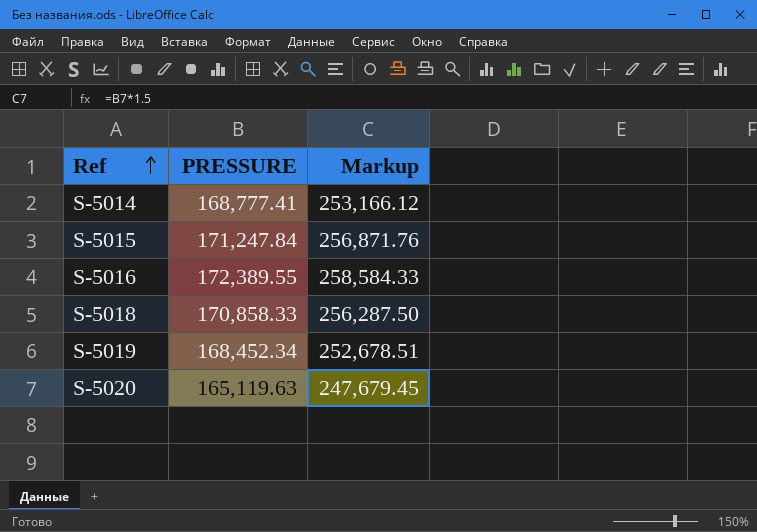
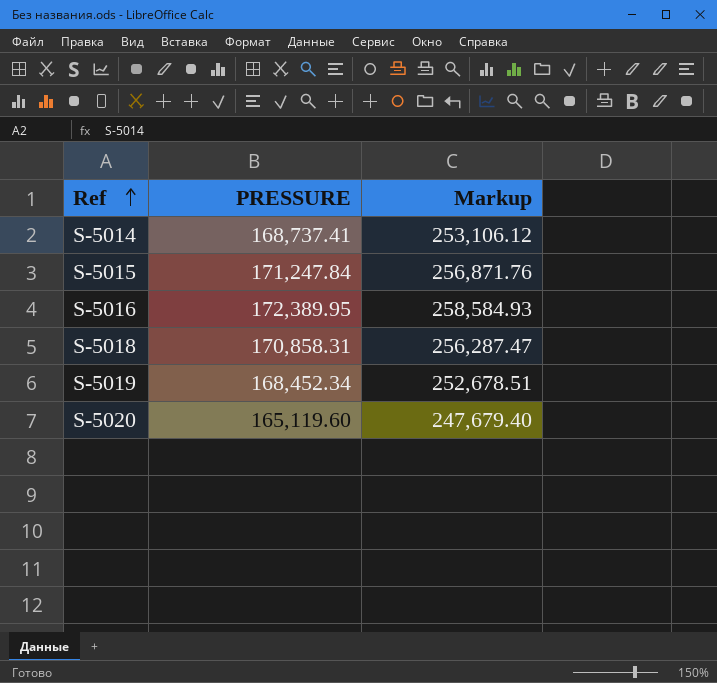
S-5014 | PRESSURE: 168,777.41 -> 168,737.41
S-5014 | Markup: 253,166.12 -> 253,106.12
S-5016 | PRESSURE: 172,389.55 -> 172,389.95
S-5016 | Markup: 258,584.33 -> 258,584.93
S-5018 | PRESSURE: 170,858.33 -> 170,858.31
S-5018 | Markup: 256,287.50 -> 256,287.47
S-5020 | PRESSURE: 165,119.63 -> 165,119.60
S-5020 | Markup: 247,679.45 -> 247,679.40

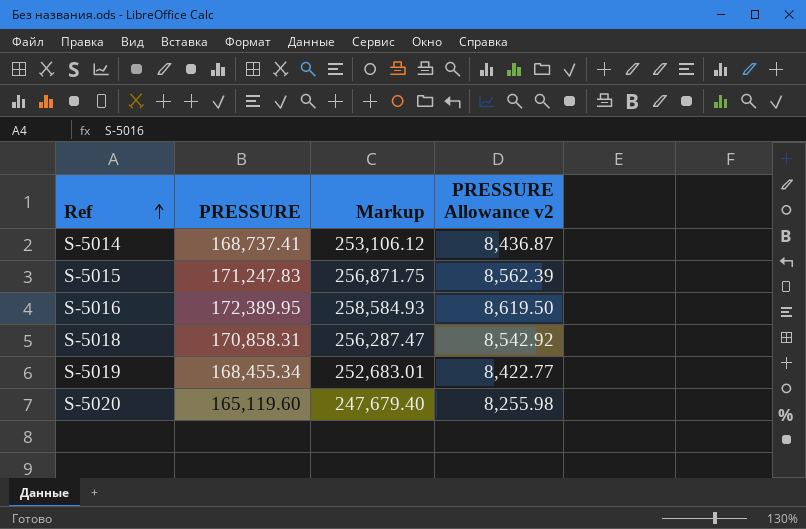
column PRESSURE Allowance v2 | formula: none -> [PRESSURE] * 0.05
S-5015 | PRESSURE: 171,247.84 -> 171,247.83
S-5015 | Markup: 256,871.76 -> 256,871.75
S-5019 | PRESSURE: 168,452.34 -> 168,455.34
S-5019 | Markup: 252,678.51 -> 252,683.01

